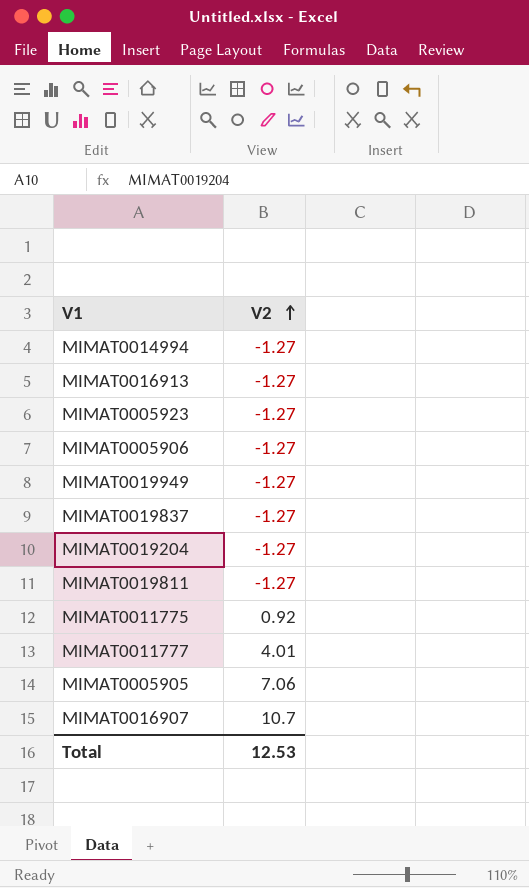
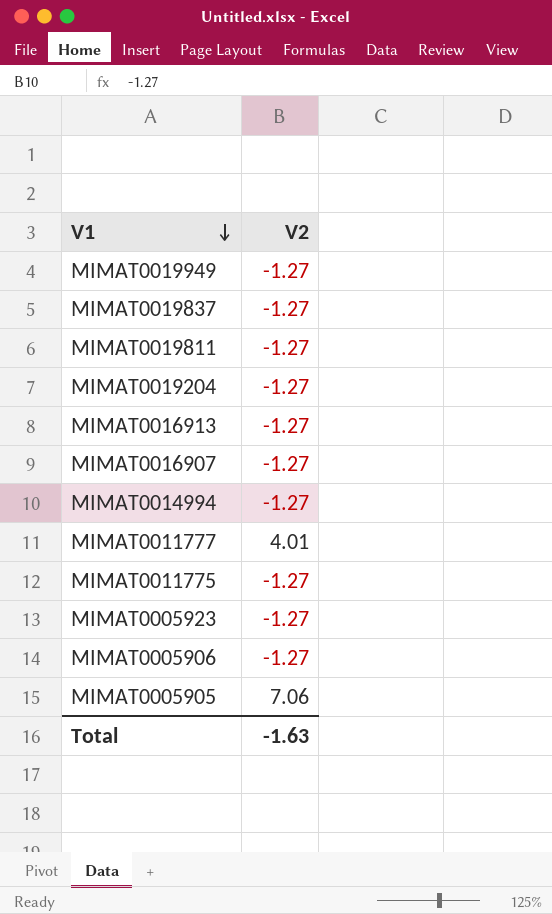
row order: V2 ascending -> V1 descending
MIMAT0016907 | V2: 10.7 -> -1.27
MIMAT0011775 | V2: 0.92 -> -1.27
Total | V2: 12.53 -> -1.63

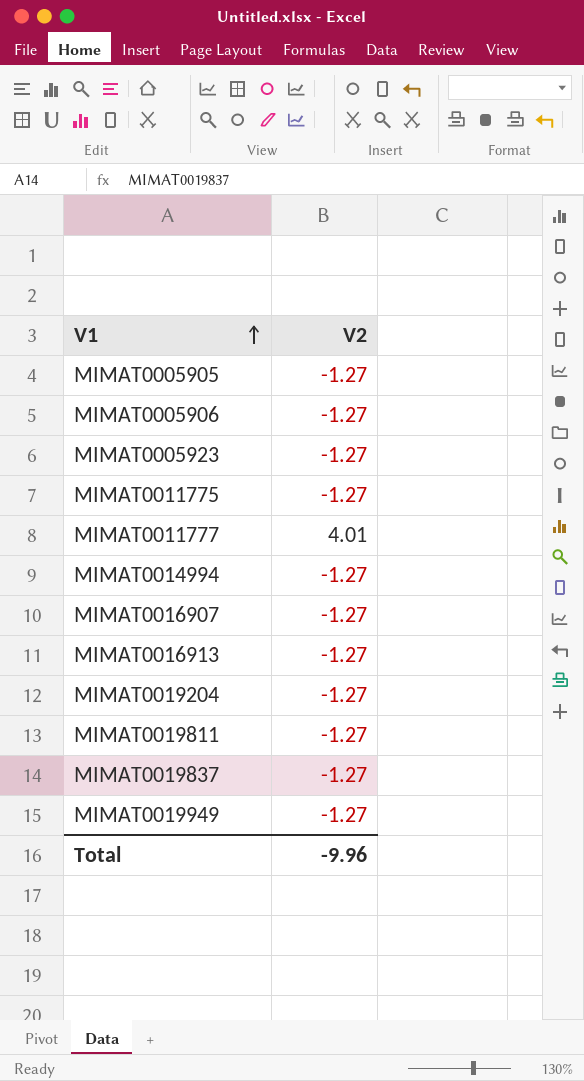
row order: V1 descending -> V1 ascending
MIMAT0005905 | V2: 7.06 -> -1.27
Total | V2: -1.63 -> -9.96

